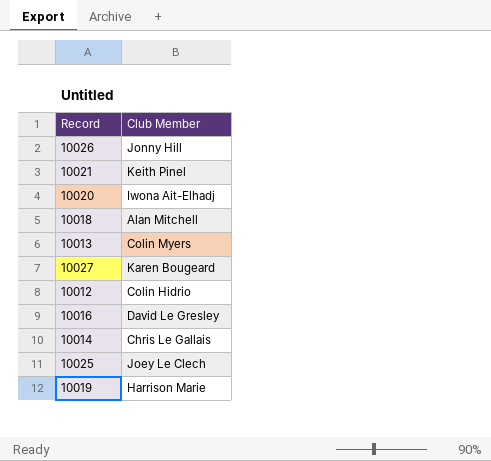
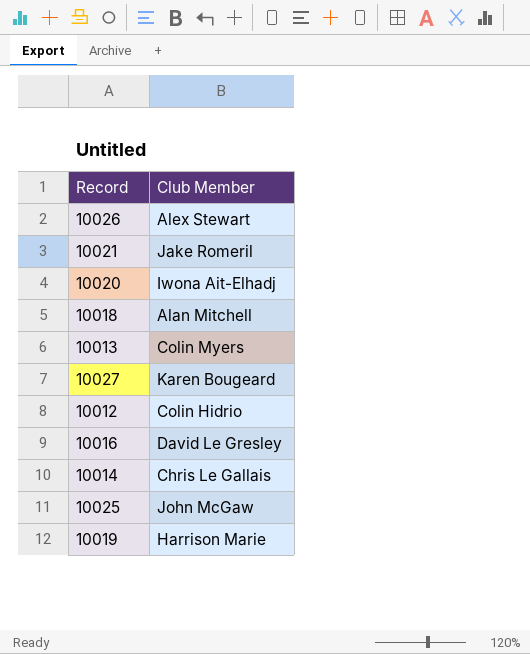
10026 | Club Member: Jonny Hill -> Alex Stewart
10021 | Club Member: Keith Pinel -> Jake Romeril
10025 | Club Member: Joey Le Clech -> John McGaw

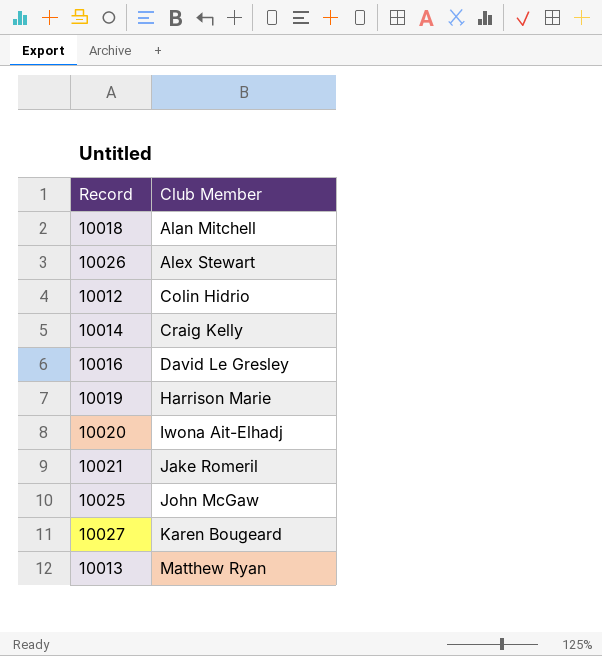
row order: none -> Club Member ascending
10014 | Club Member: Chris Le Gallais -> Craig Kelly
10013 | Club Member: Colin Myers -> Matthew Ryan

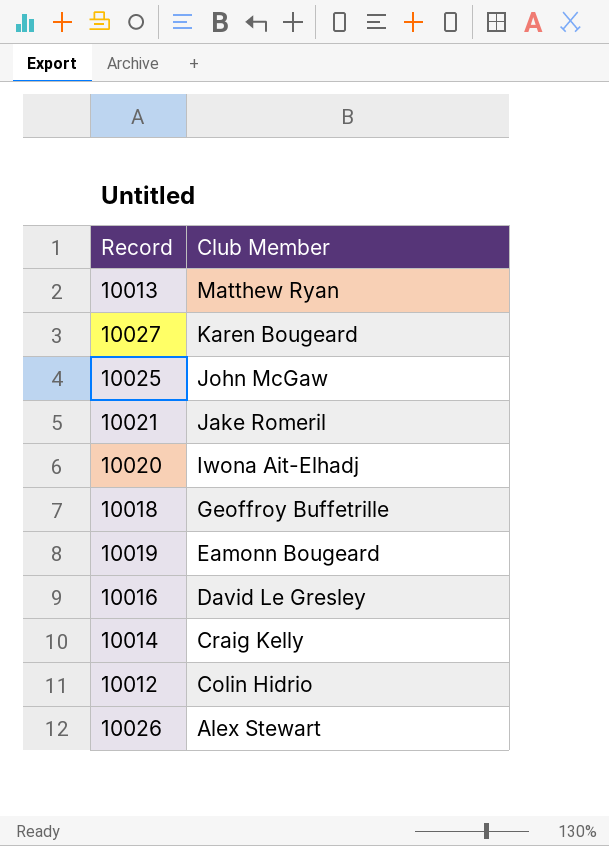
row order: Club Member ascending -> Club Member descending
10018 | Club Member: Alan Mitchell -> Geoffroy Buffetrille
10019 | Club Member: Harrison Marie -> Eamonn Bougeard

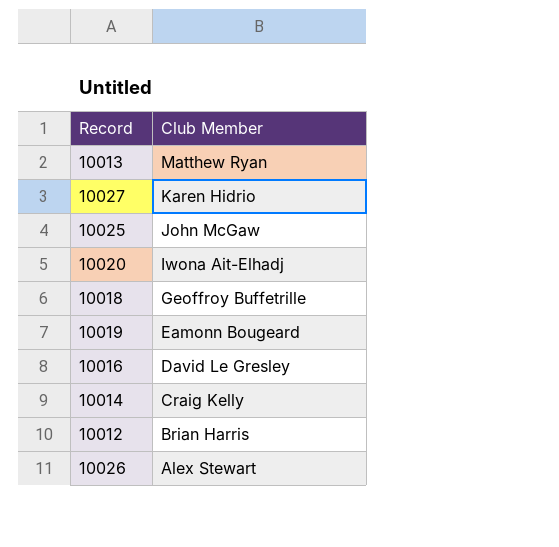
row 10021: Jake Romeril -> none
10027 | Club Member: Karen Bougeard -> Karen Hidrio
10012 | Club Member: Colin Hidrio -> Brian Harris

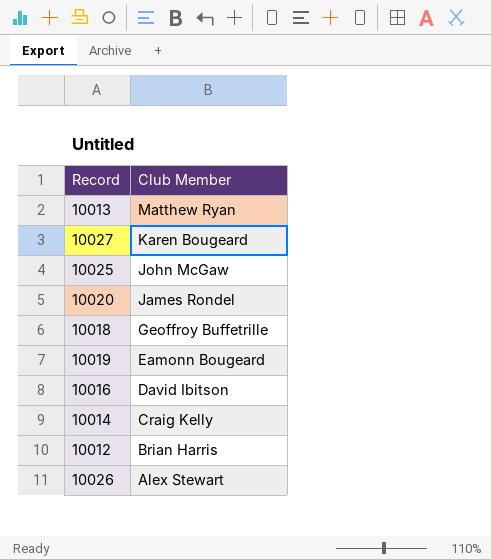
10027 | Club Member: Karen Hidrio -> Karen Bougeard
10020 | Club Member: Iwona Ait-Elhadj -> James Rondel
10016 | Club Member: David Le Gresley -> David Ibitson

